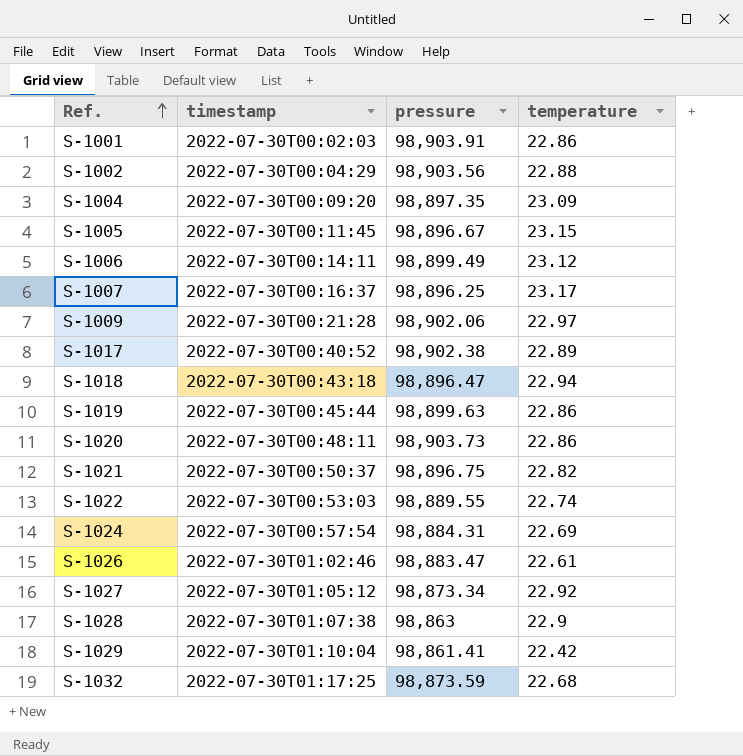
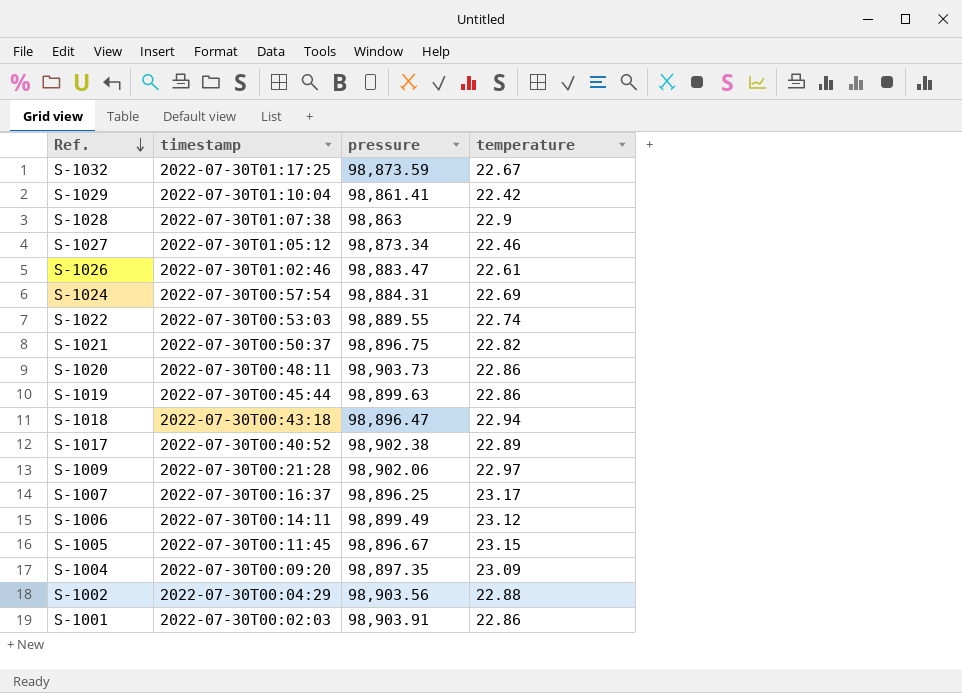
row order: Ref. ascending -> Ref. descending
S-1032 | temperature: 22.68 -> 22.67
S-1027 | temperature: 22.92 -> 22.46

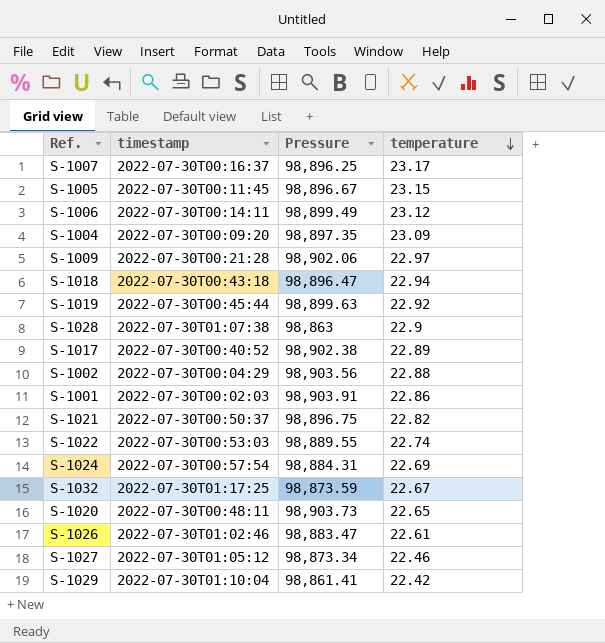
row order: Ref. descending -> temperature descending
column name: pressure -> Pressure
S-1019 | temperature: 22.86 -> 22.92
S-1020 | temperature: 22.86 -> 22.65

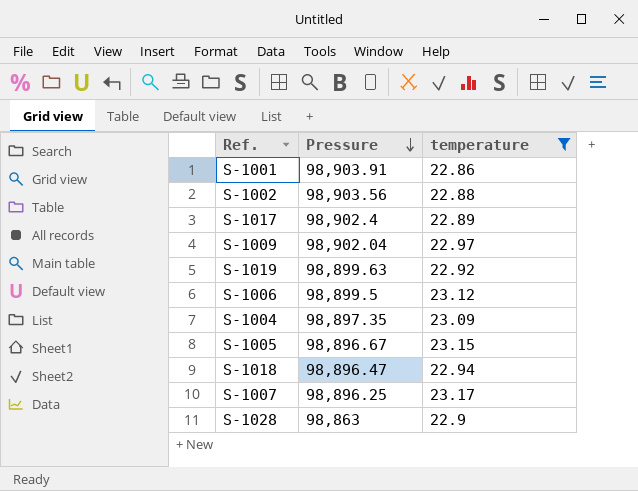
filter: none -> temperature >= 22.86
row order: temperature descending -> Pressure descending
column timestamp | position: 2 -> none
S-1017 | Pressure: 98,902.38 -> 98,902.4
S-1009 | Pressure: 98,902.06 -> 98,902.04
S-1006 | Pressure: 98,899.49 -> 98,899.5

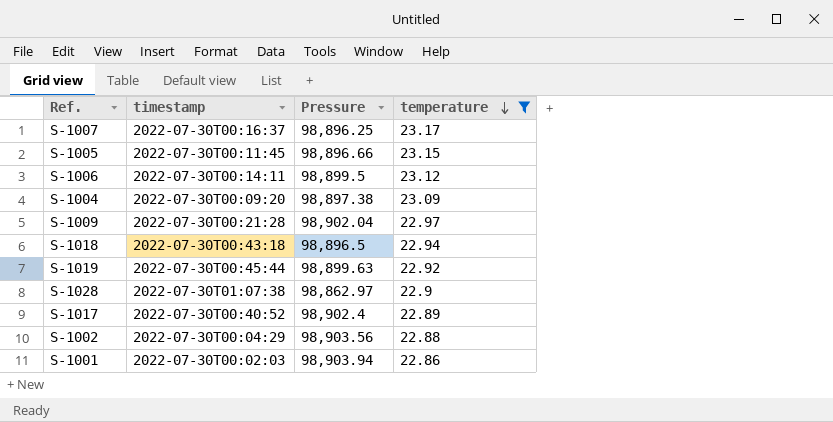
row order: Pressure descending -> temperature descending
column timestamp | position: none -> 2
S-1005 | Pressure: 98,896.67 -> 98,896.66
S-1004 | Pressure: 98,897.35 -> 98,897.38
S-1018 | Pressure: 98,896.47 -> 98,896.5
S-1028 | Pressure: 98,863 -> 98,862.97
S-1001 | Pressure: 98,903.91 -> 98,903.94

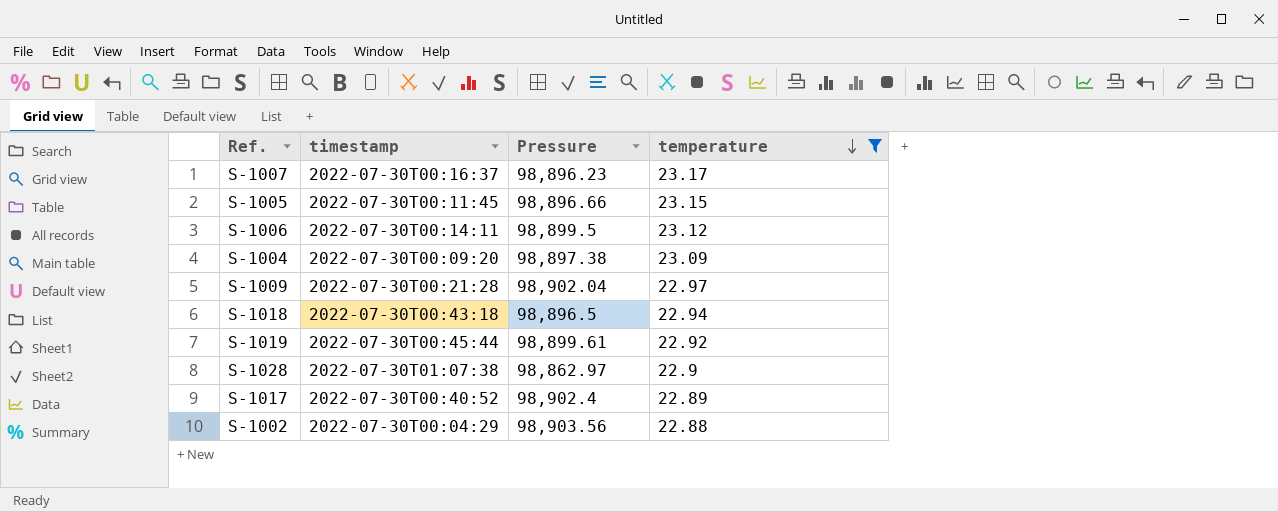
row S-1001: 2022-07-30T00:02:03 | 98,903.94 | 22.86 -> none
S-1007 | Pressure: 98,896.25 -> 98,896.23
S-1019 | Pressure: 98,899.63 -> 98,899.61

